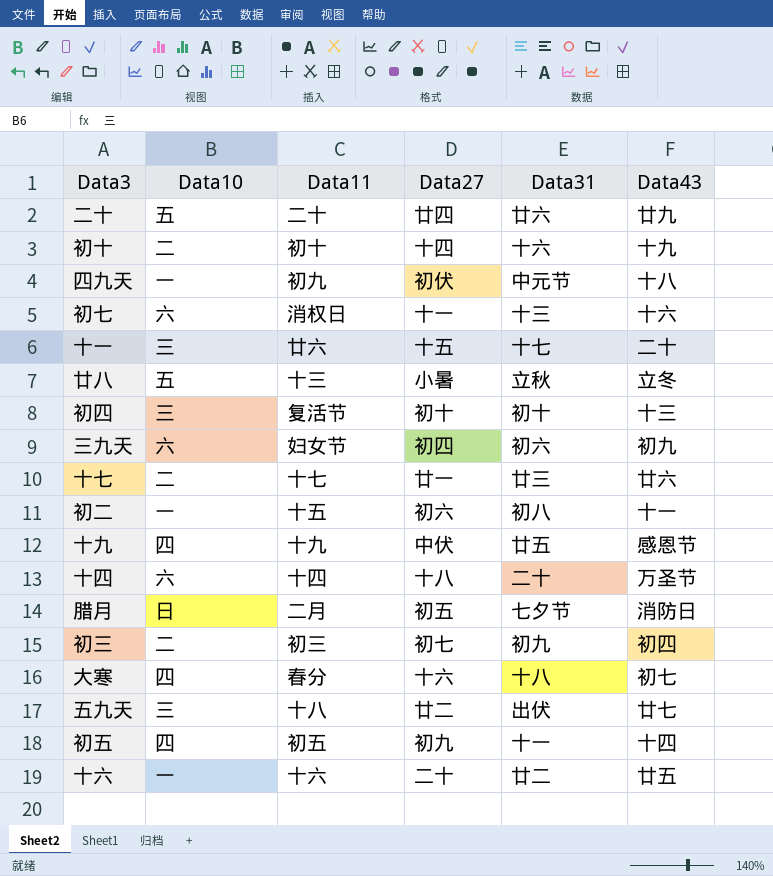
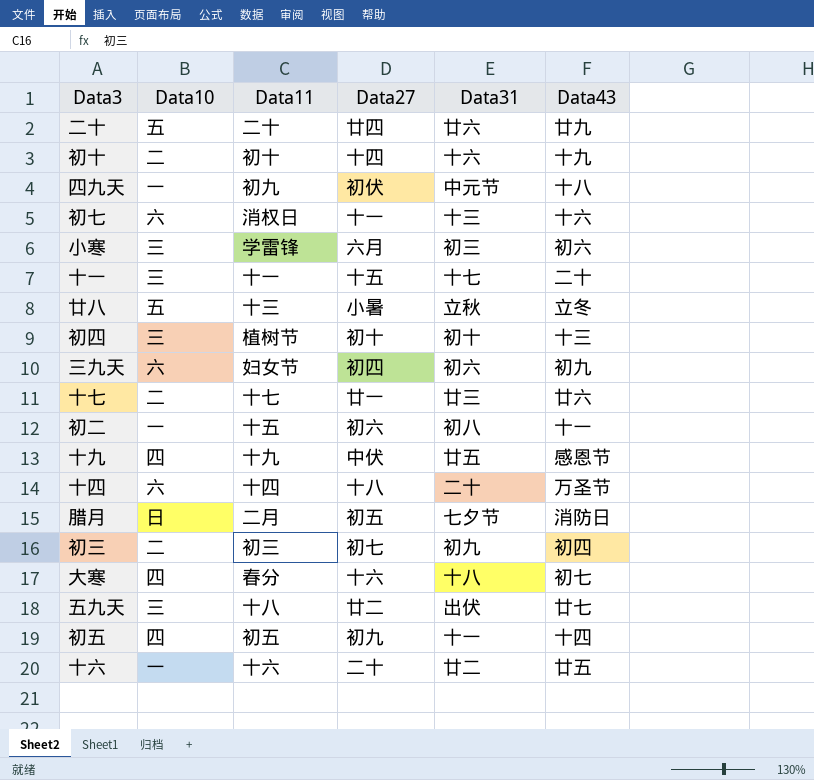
row 小寒: none -> 三 | 学雷锋 | 六月 | 初三 | 初六
十一 | Data11: 廿六 -> 十一
初四 | Data11: 复活节 -> 植树节

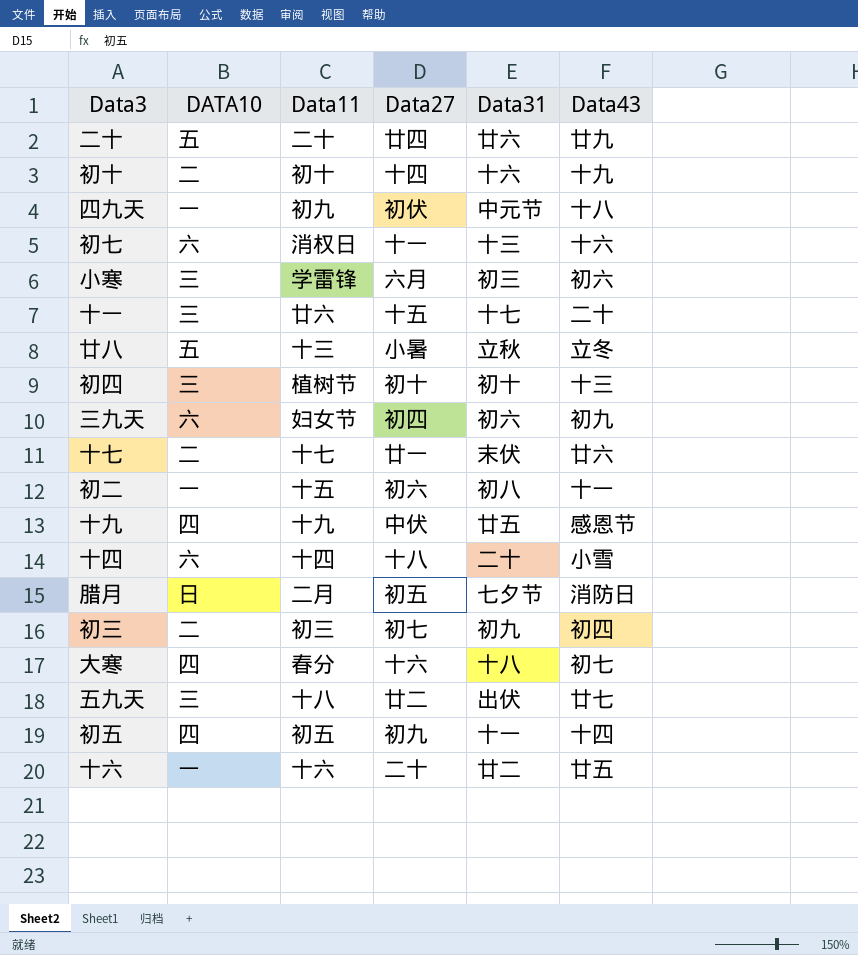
column name: Data10 -> DATA10
十一 | Data11: 十一 -> 廿六
十七 | Data31: 廿三 -> 末伏
十四 | Data43: 万圣节 -> 小雪

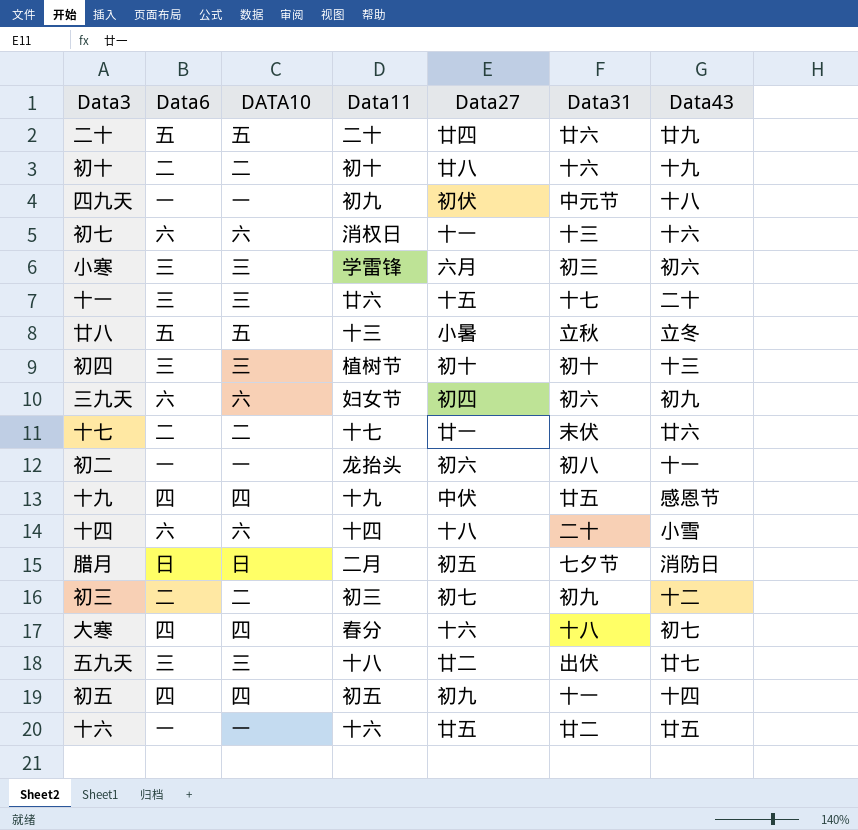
column Data6 | position: none -> 2
初十 | Data27: 十四 -> 廿八
初二 | Data11: 十五 -> 龙抬头
初三 | Data43: 初四 -> 十二
十六 | Data27: 二十 -> 廿五

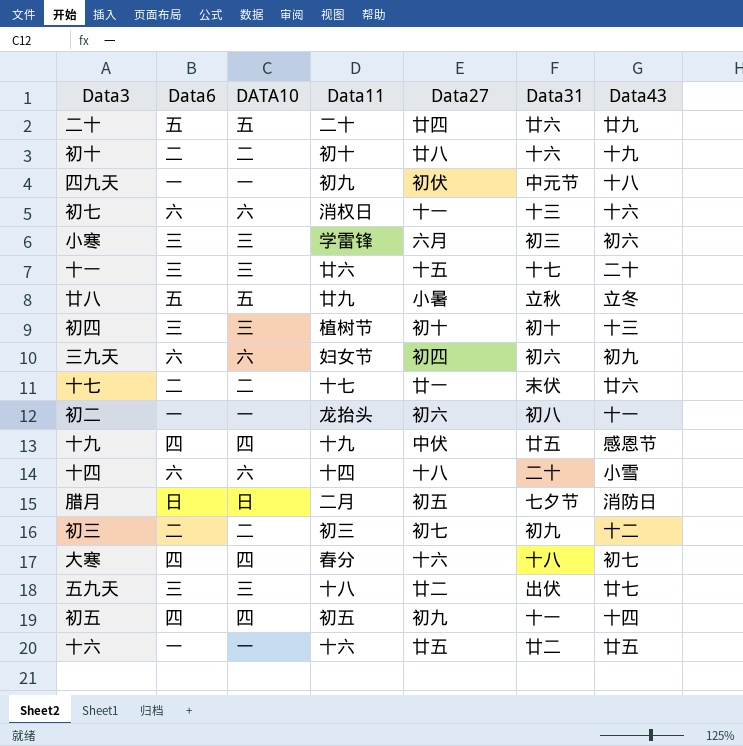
廿八 | Data11: 十三 -> 廿九

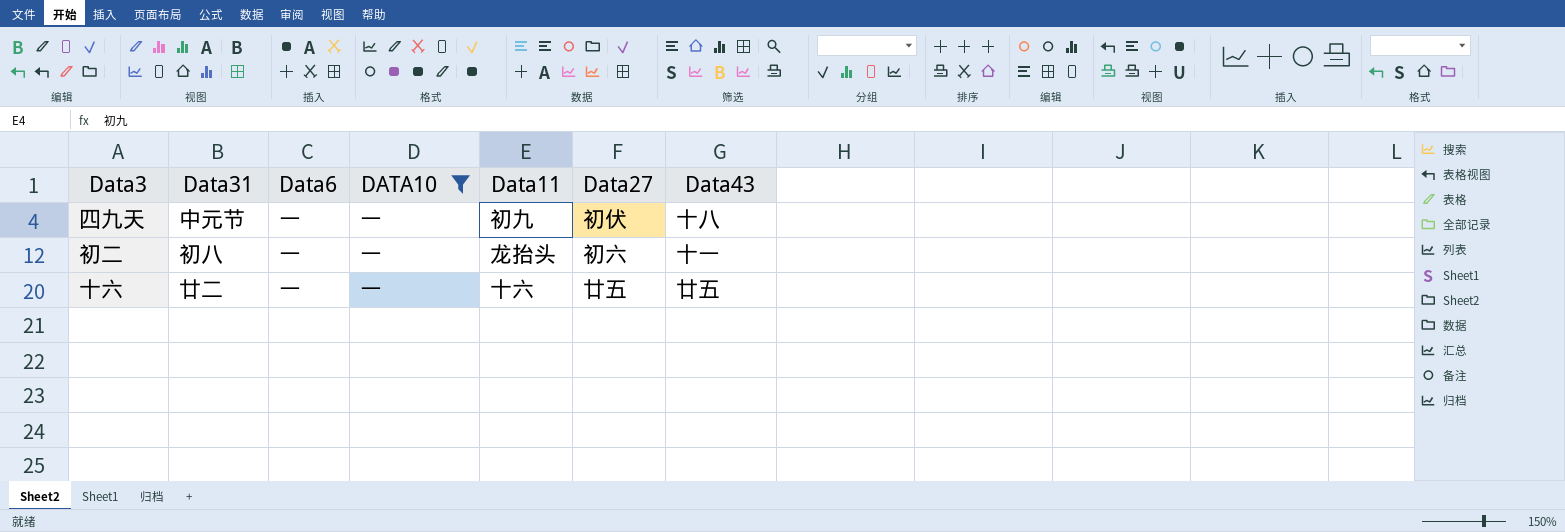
filter: none -> DATA10 = 一
column Data31 | position: 6 -> 2

